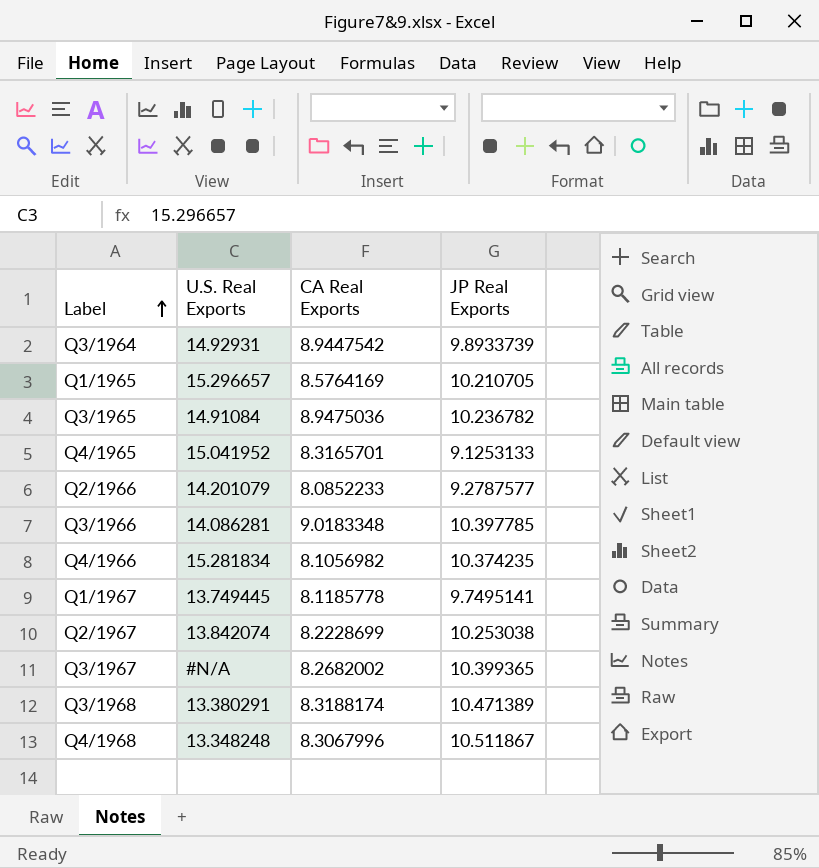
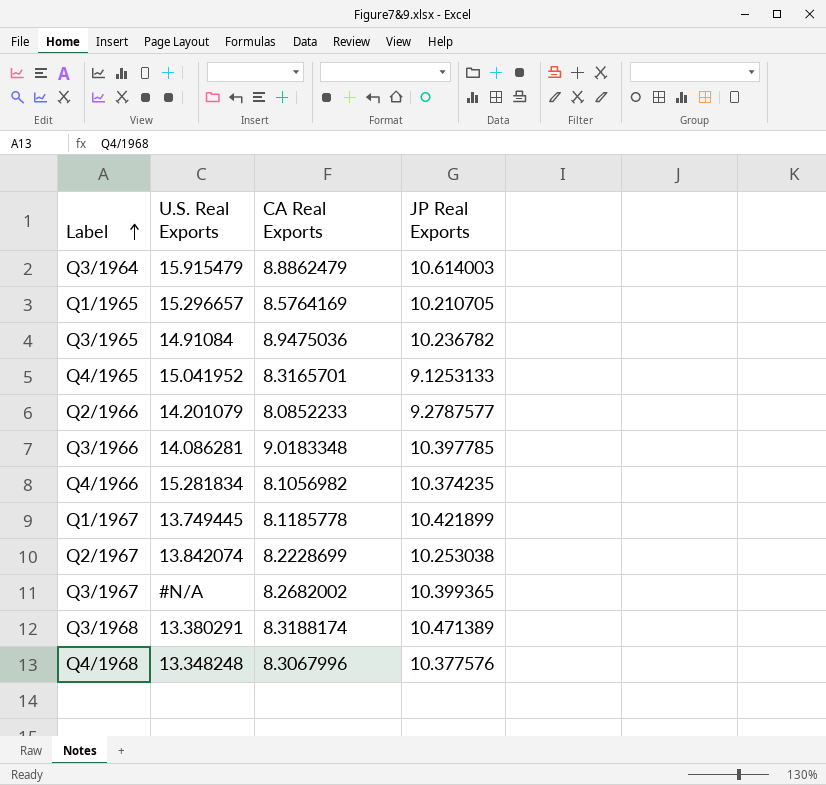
Q3/1964 | U.S. Real Exports: 14.92931 -> 15.915479
Q3/1964 | CA Real Exports: 8.9447542 -> 8.8862479
Q3/1964 | JP Real Exports: 9.8933739 -> 10.614003
Q1/1967 | JP Real Exports: 9.7495141 -> 10.421899
Q4/1968 | JP Real Exports: 10.511867 -> 10.377576

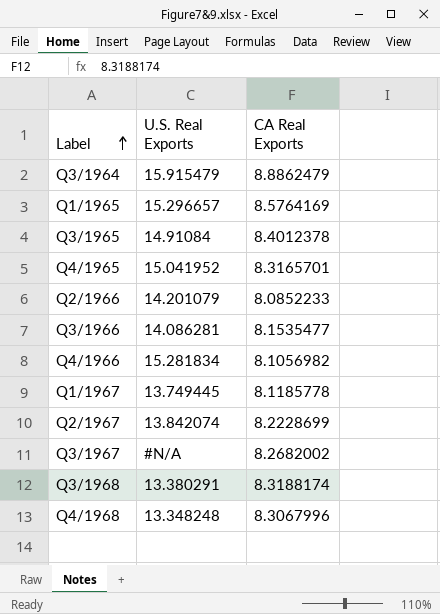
column JP Real Exports | position: 4 -> none
Q3/1965 | CA Real Exports: 8.9475036 -> 8.4012378
Q3/1966 | CA Real Exports: 9.0183348 -> 8.1535477

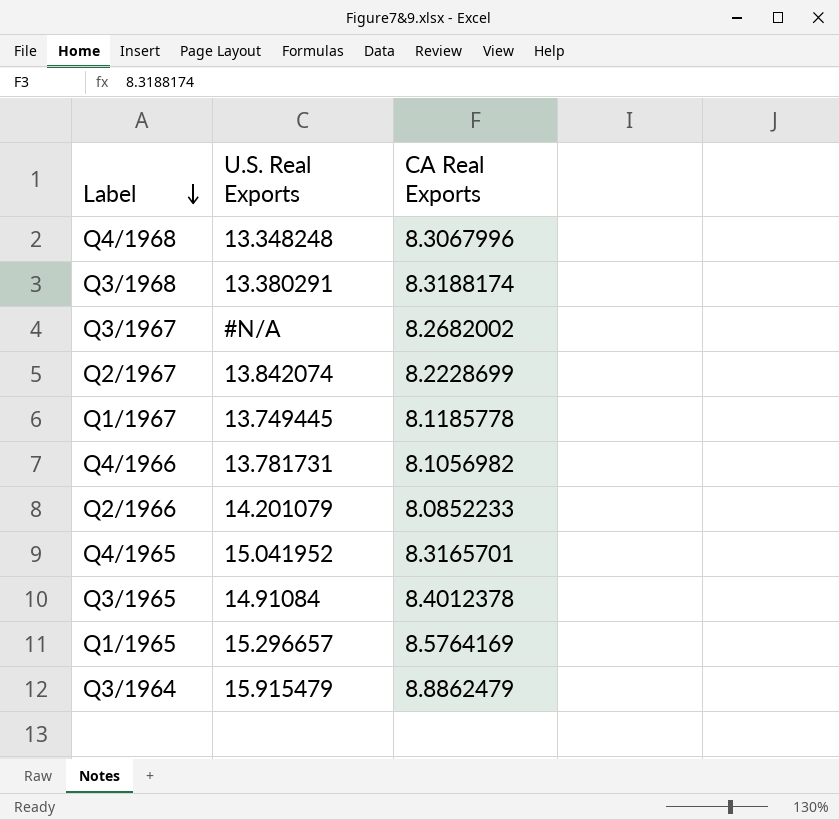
row order: Label ascending -> Label descending
row Q3/1966: 14.086281 | 8.1535477 -> none
Q4/1966 | U.S. Real Exports: 15.281834 -> 13.781731

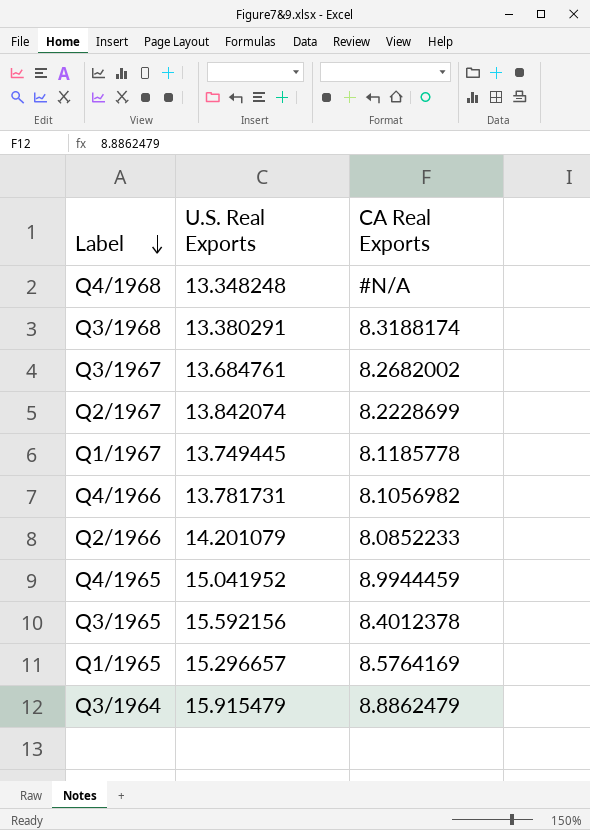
Q4/1968 | CA Real Exports: 8.3067996 -> #N/A
Q3/1967 | U.S. Real Exports: #N/A -> 13.684761
Q4/1965 | CA Real Exports: 8.3165701 -> 8.9944459
Q3/1965 | U.S. Real Exports: 14.91084 -> 15.592156

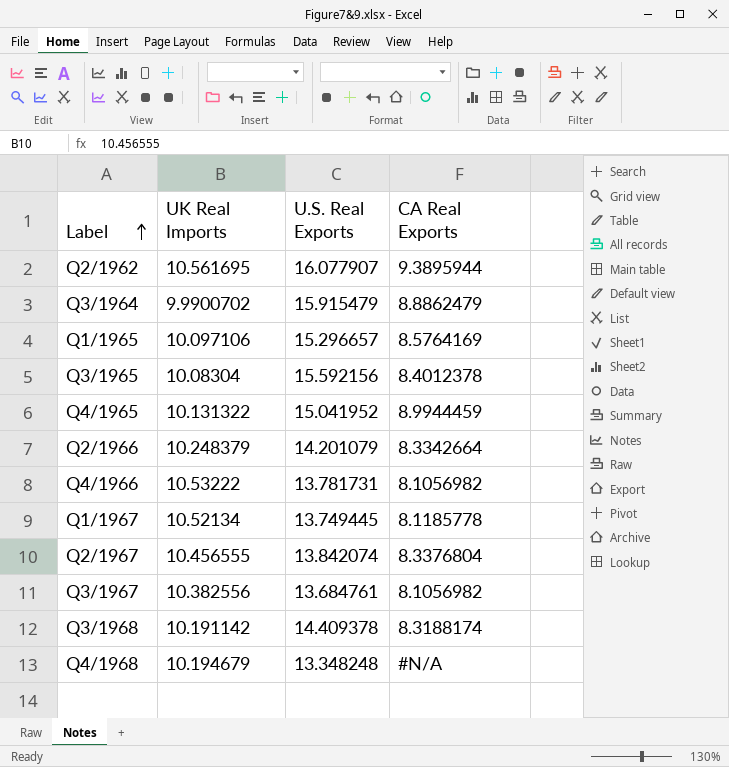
row order: Label descending -> Label ascending
column UK Real Imports | position: none -> 2
row Q2/1962: none -> 10.561695 | 16.077907 | 9.3895944
Q2/1966 | CA Real Exports: 8.0852233 -> 8.3342664
Q2/1967 | CA Real Exports: 8.2228699 -> 8.3376804
Q3/1967 | CA Real Exports: 8.2682002 -> 8.1056982
Q3/1968 | U.S. Real Exports: 13.380291 -> 14.409378

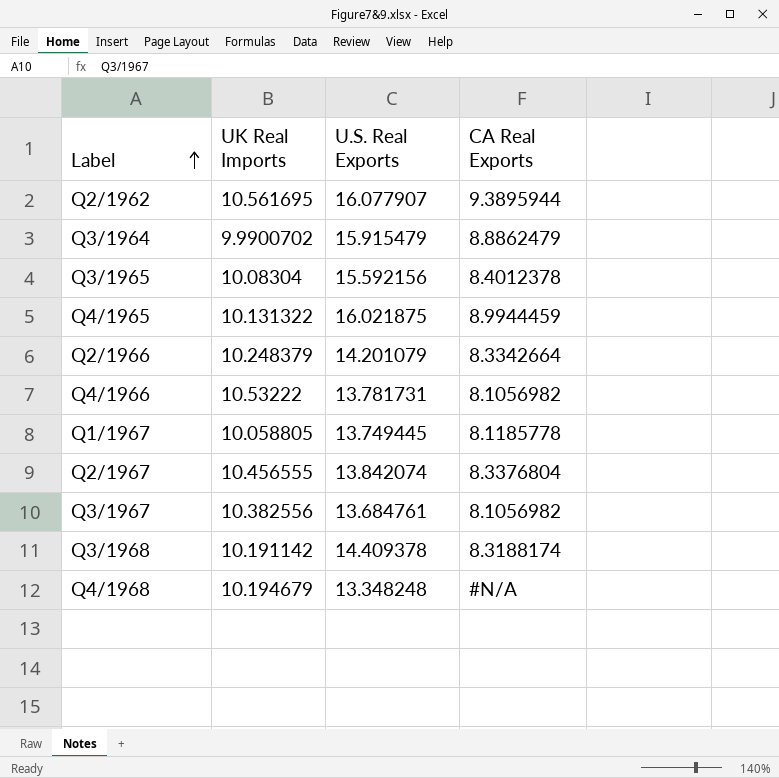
row Q1/1965: 10.097106 | 15.296657 | 8.5764169 -> none
Q4/1965 | U.S. Real Exports: 15.041952 -> 16.021875
Q1/1967 | UK Real Imports: 10.52134 -> 10.058805

